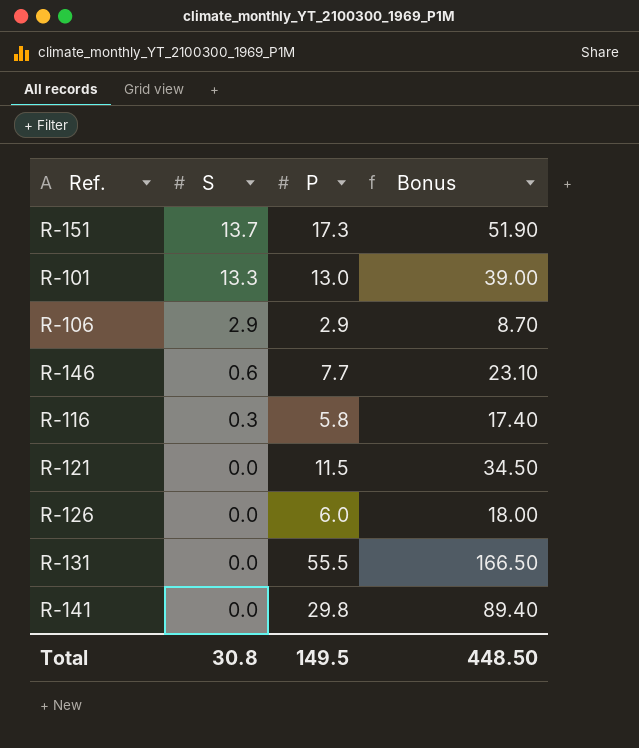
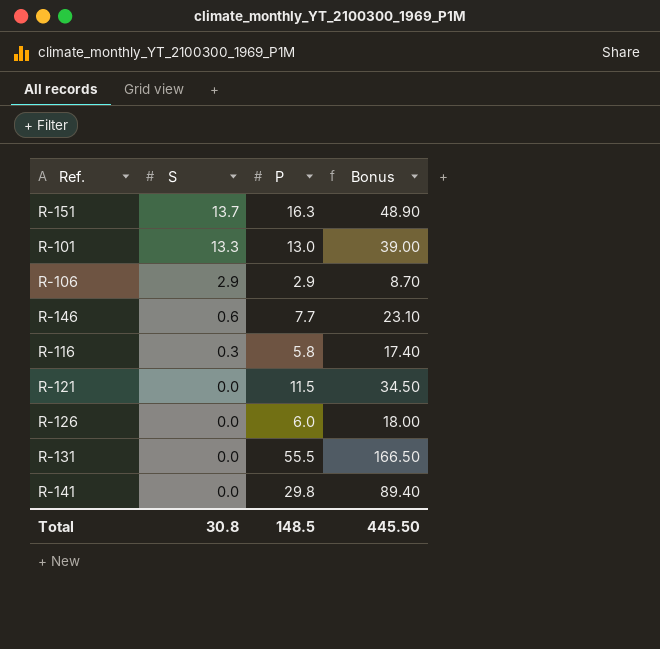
R-151 | P: 17.3 -> 16.3
R-151 | Bonus: 51.90 -> 48.90
Total | P: 149.5 -> 148.5
Total | Bonus: 448.50 -> 445.50

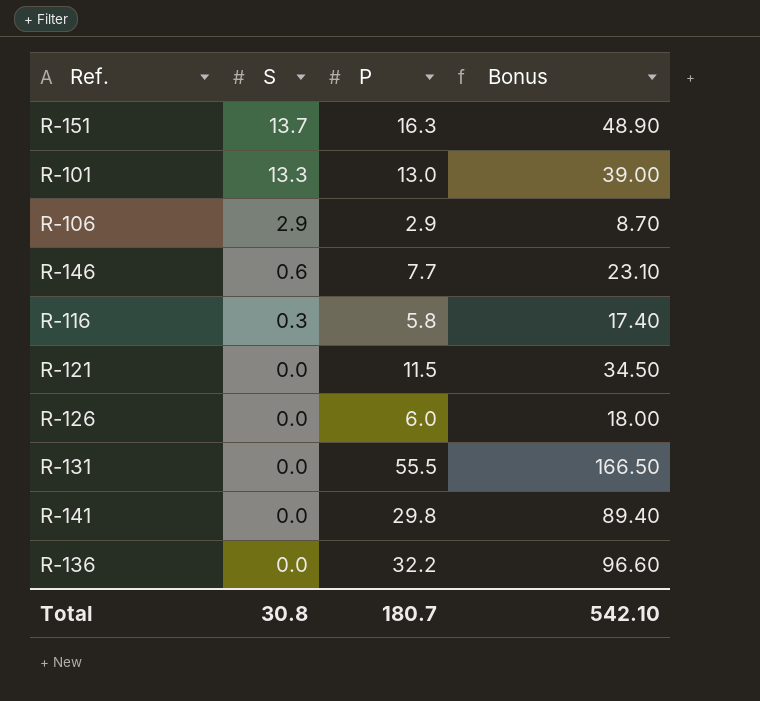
row R-136: none -> 0.0 | 32.2 | 96.60
Total | P: 148.5 -> 180.7
Total | Bonus: 445.50 -> 542.10

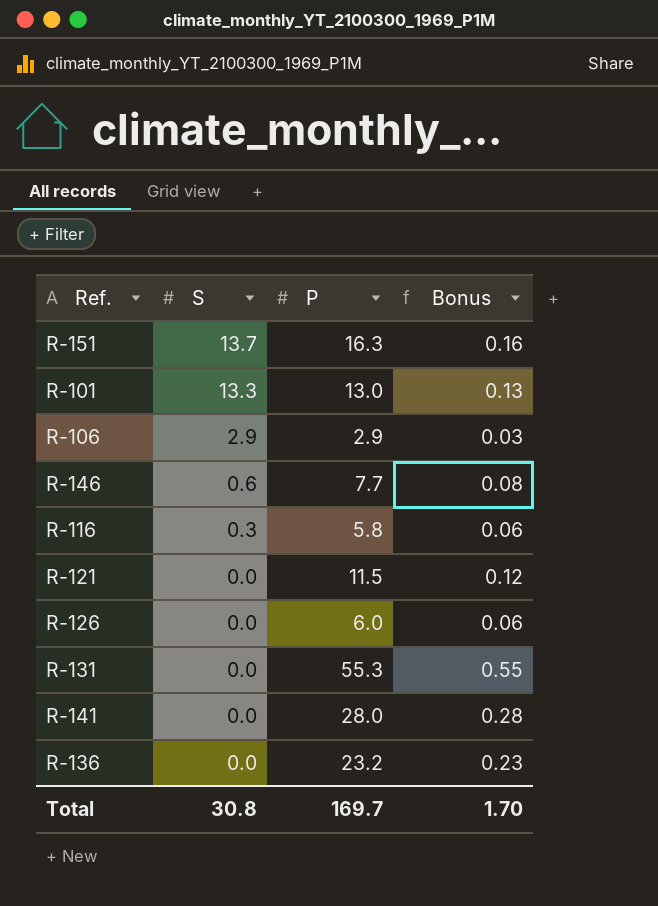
column Bonus | formula: [P] * 3 -> [P] * 0.01
R-131 | P: 55.5 -> 55.3
R-141 | P: 29.8 -> 28.0
R-136 | P: 32.2 -> 23.2
Total | P: 180.7 -> 169.7
Total | Bonus: 542.10 -> 1.70

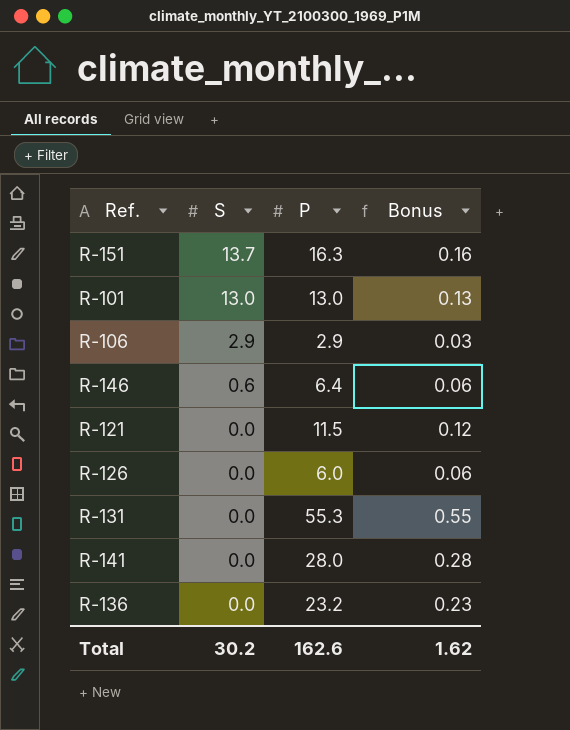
row R-116: 0.3 | 5.8 | 0.06 -> none
R-101 | S: 13.3 -> 13.0
R-146 | P: 7.7 -> 6.4
R-146 | Bonus: 0.08 -> 0.06
Total | S: 30.8 -> 30.2
Total | P: 169.7 -> 162.6
Total | Bonus: 1.70 -> 1.62

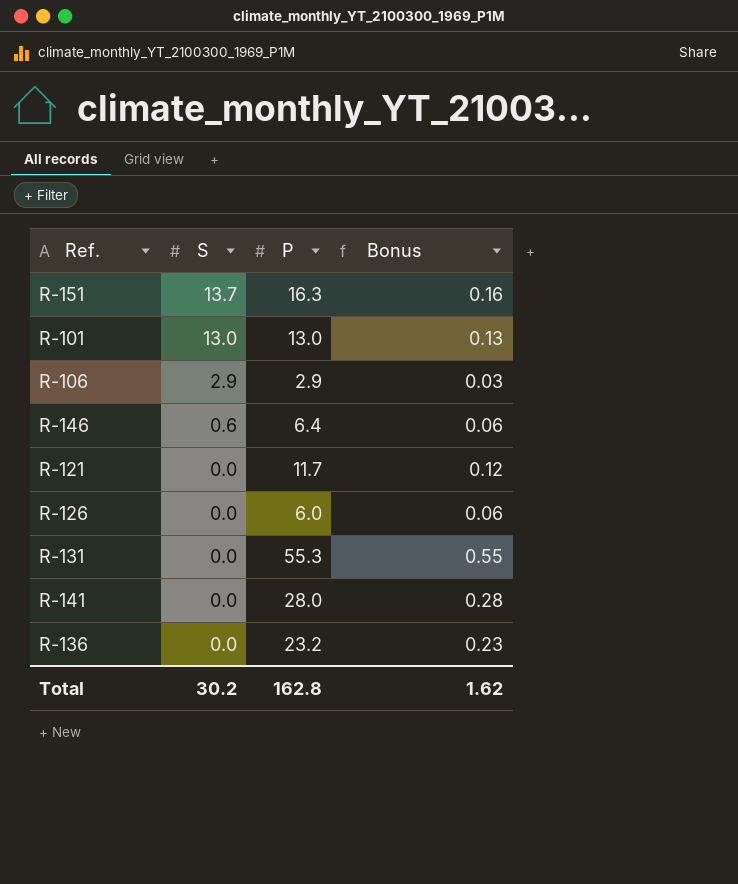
R-121 | P: 11.5 -> 11.7
Total | P: 162.6 -> 162.8

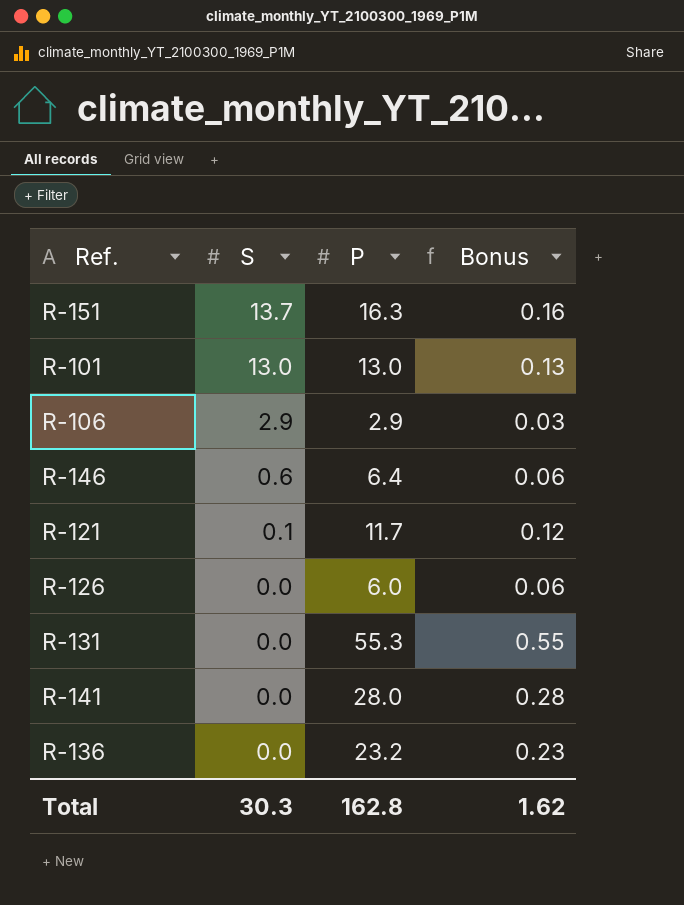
R-121 | S: 0.0 -> 0.1
Total | S: 30.2 -> 30.3

